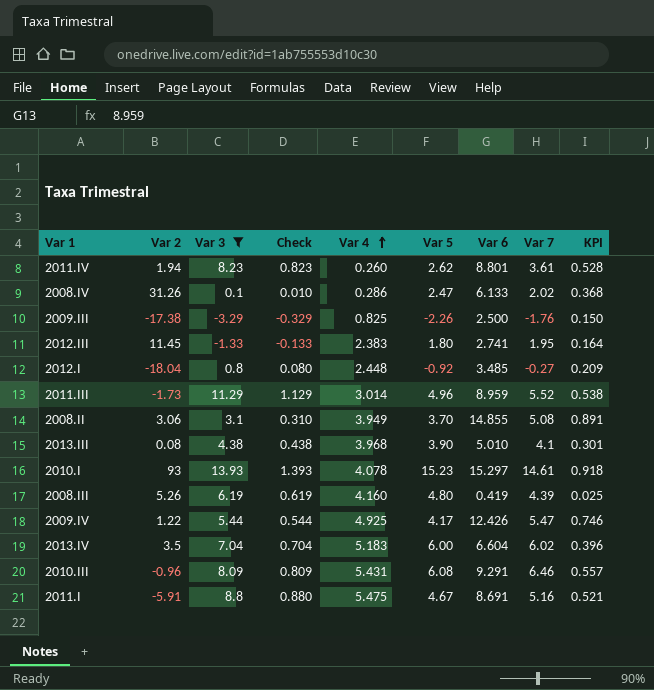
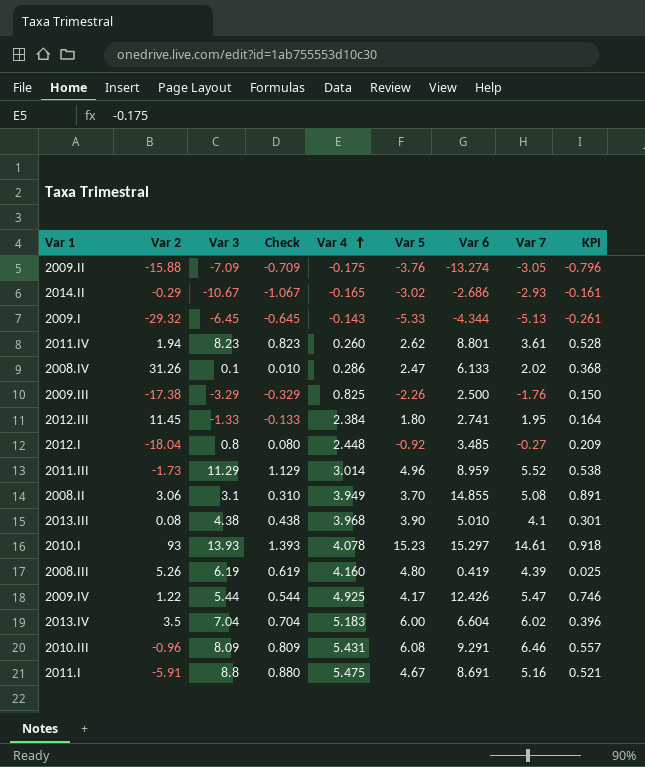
filter: Var 3 >= -3.29 -> none
2012.III | Var 4: 2.383 -> 2.384

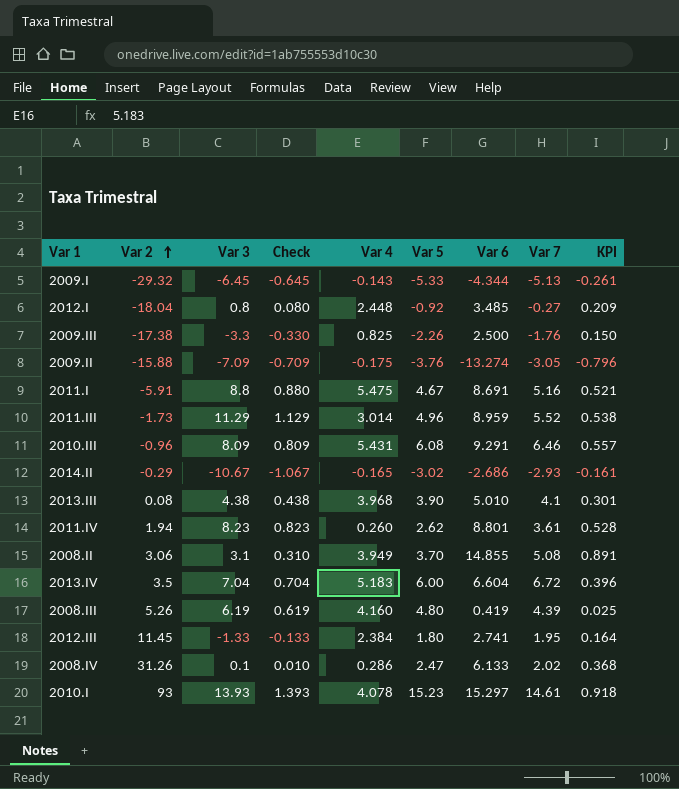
row order: Var 4 ascending -> Var 2 ascending
row 2009.IV: 1.22 | 5.44 | 0.544 | 4.925 | 4.17 | 12.426 | 5.47 | 0.746 -> none
2009.III | Var 3: -3.29 -> -3.3
2009.III | Check: -0.329 -> -0.330
2013.IV | Var 7: 6.02 -> 6.72

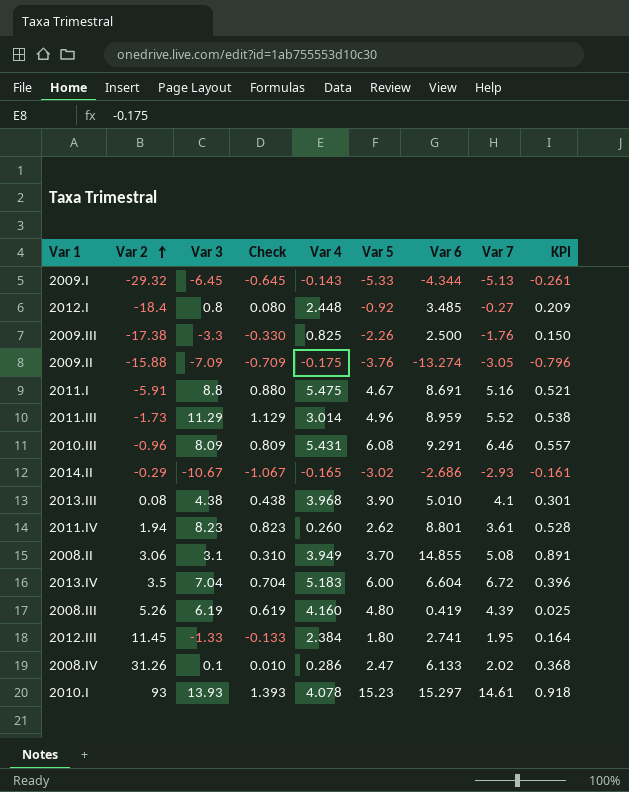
2012.I | Var 2: -18.04 -> -18.4

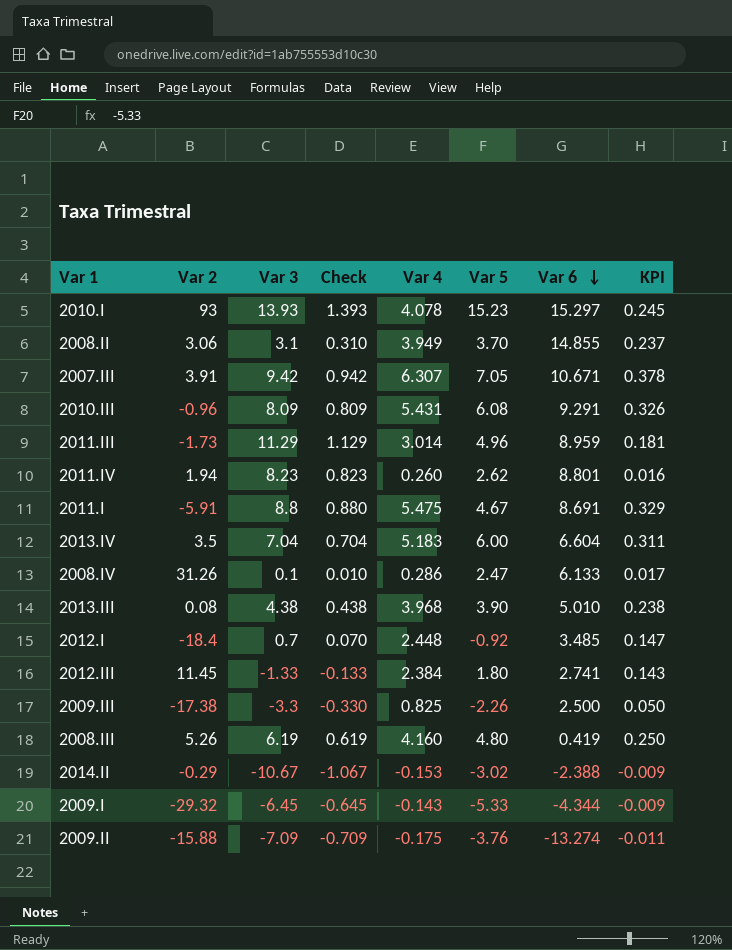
row order: Var 2 ascending -> Var 6 descending
column Var 7 | position: 8 -> none
column KPI | formula: [Var 6] * 0.06 -> [Var 4] * 0.06
row 2007.III: none -> 3.91 | 9.42 | 0.942 | 6.307 | 7.05 | 10.671 | 0.378
2012.I | Var 3: 0.8 -> 0.7
2012.I | Check: 0.080 -> 0.070
2014.II | Var 4: -0.165 -> -0.153
2014.II | Var 6: -2.686 -> -2.388

